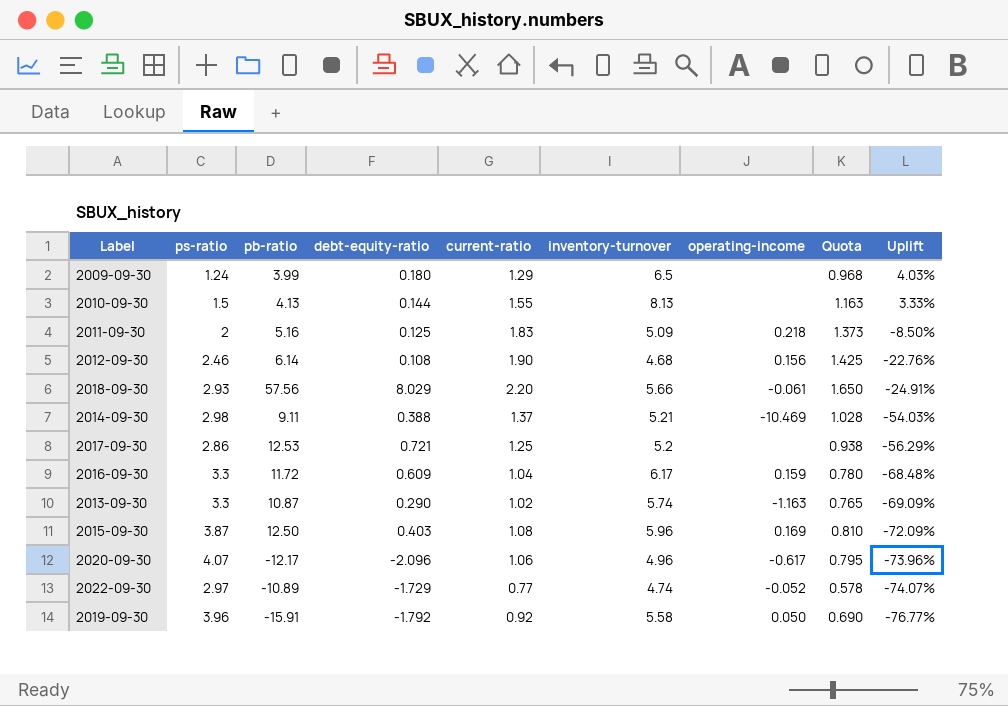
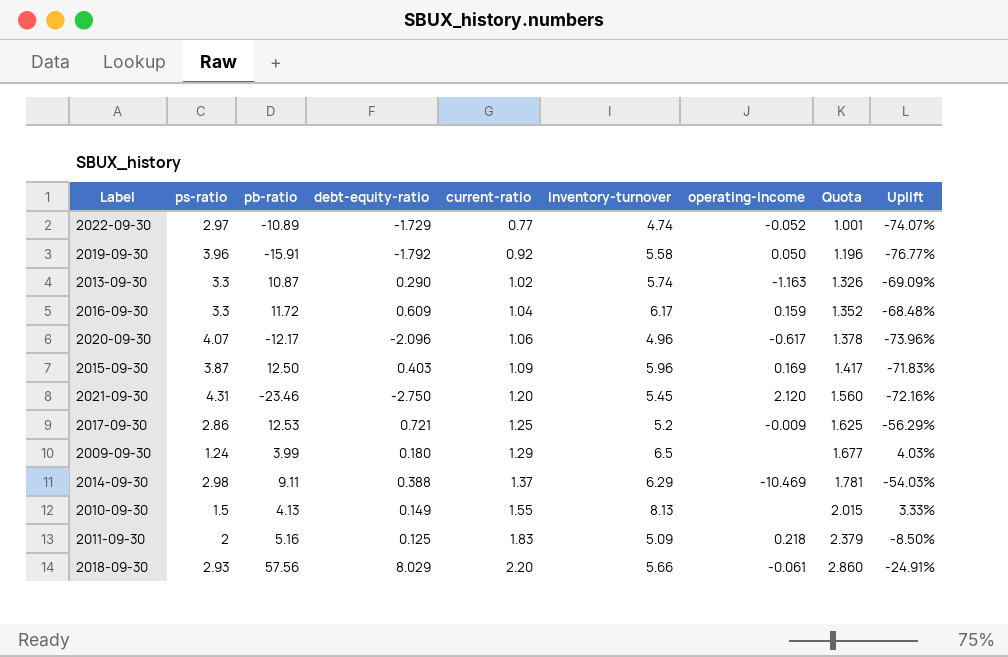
row order: Uplift descending -> current-ratio ascending
column Quota | formula: [current-ratio] * 0.75 -> [current-ratio] * 1.3
row 2012-09-30: 2.46 | 6.14 | 0.108 | 1.90 | 4.68 | 0.156 | 1.425 | -22.76% -> none
2015-09-30 | current-ratio: 1.08 -> 1.09
2015-09-30 | Uplift: -72.09% -> -71.83%
row 2021-09-30: none -> 4.31 | -23.46 | -2.750 | 1.20 | 5.45 | 2.120 | 1.560 | -72.16%
2017-09-30 | operating-income: none -> -0.009
2014-09-30 | inventory-turnover: 5.21 -> 6.29
2010-09-30 | debt-equity-ratio: 0.144 -> 0.149

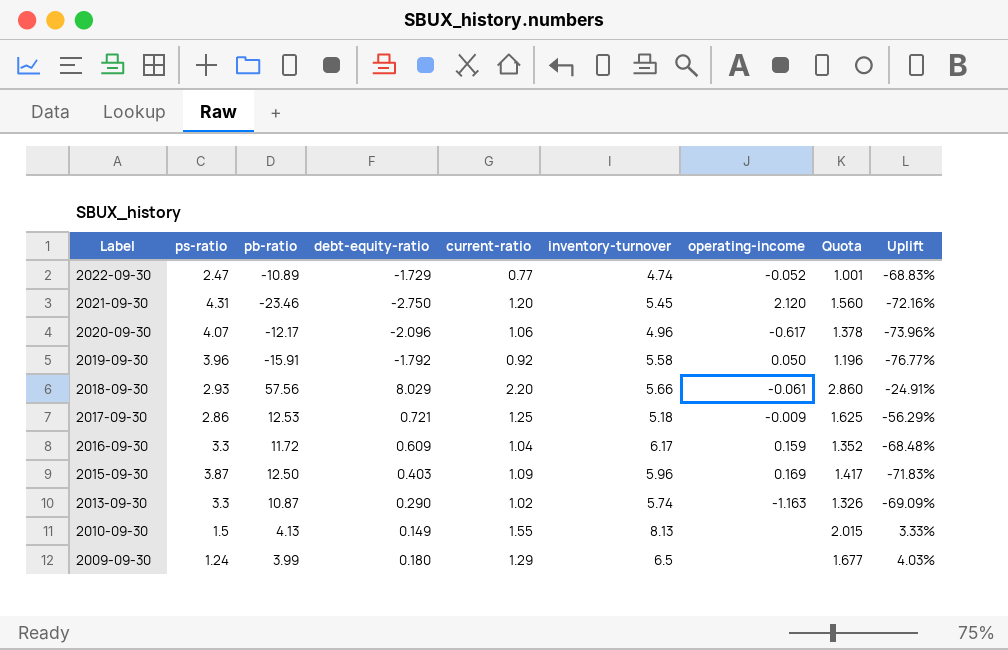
row order: current-ratio ascending -> Label descending
row 2014-09-30: 2.98 | 9.11 | 0.388 | 1.37 | 6.29 | -10.469 | 1.781 | -54.03% -> none
row 2011-09-30: 2 | 5.16 | 0.125 | 1.83 | 5.09 | 0.218 | 2.379 | -8.50% -> none
2022-09-30 | ps-ratio: 2.97 -> 2.47
2022-09-30 | Uplift: -74.07% -> -68.83%
2017-09-30 | inventory-turnover: 5.2 -> 5.18

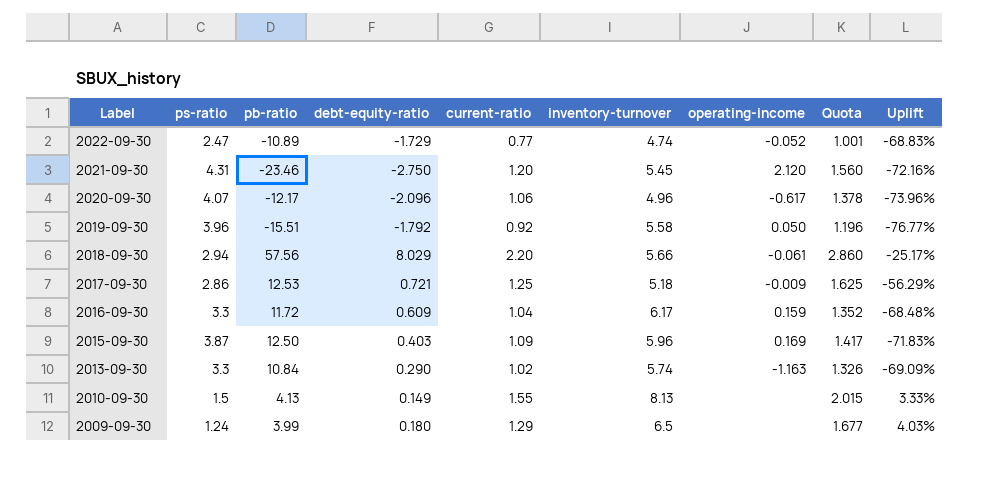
2019-09-30 | pb-ratio: -15.91 -> -15.51
2018-09-30 | ps-ratio: 2.93 -> 2.94
2018-09-30 | Uplift: -24.91% -> -25.17%
2013-09-30 | pb-ratio: 10.87 -> 10.84

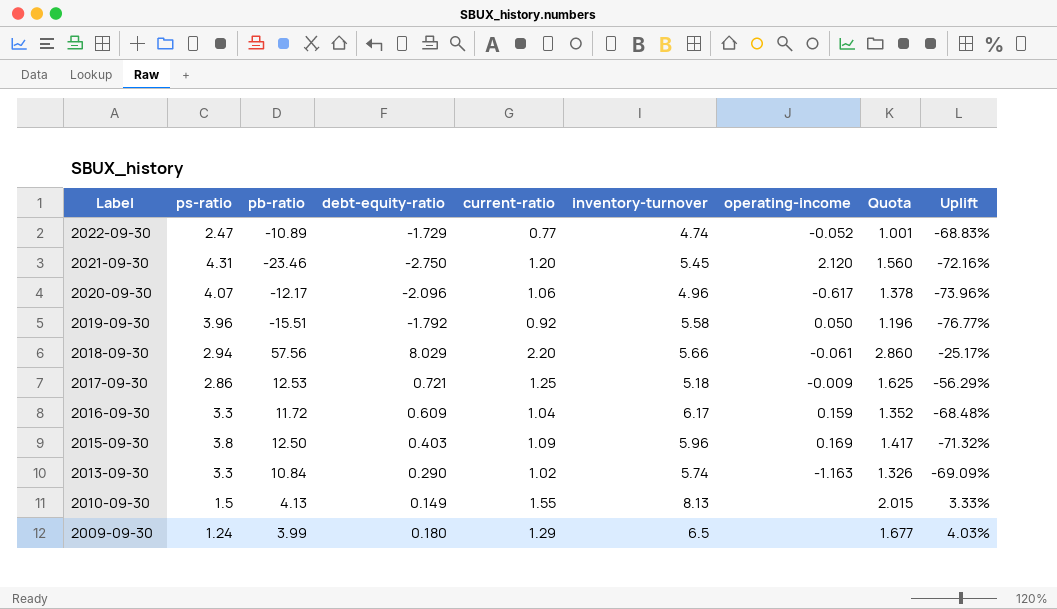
2015-09-30 | ps-ratio: 3.87 -> 3.8
2015-09-30 | Uplift: -71.83% -> -71.32%

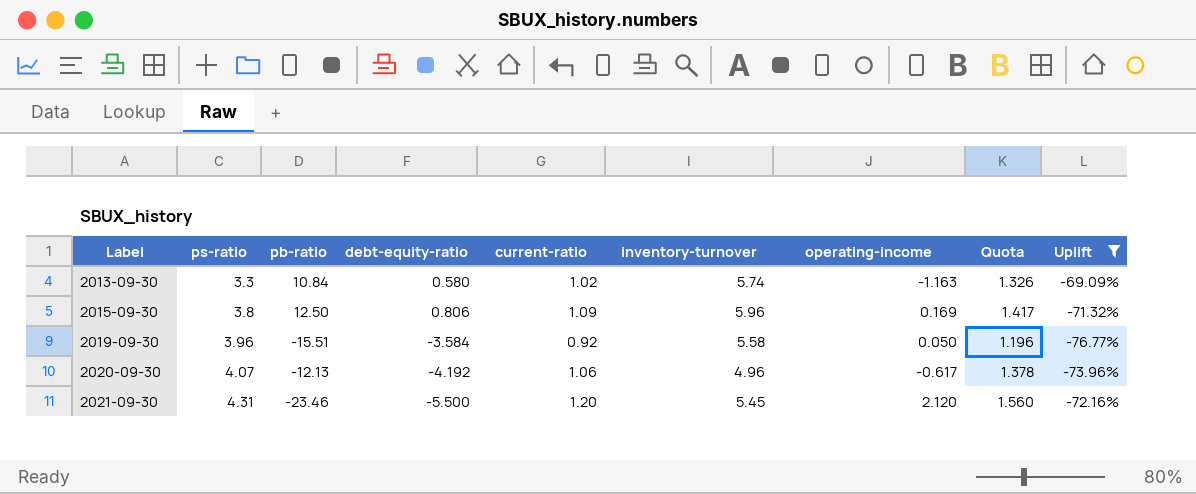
filter: none -> Uplift <= -69.09%
row order: Label descending -> Label ascending
2013-09-30 | debt-equity-ratio: 0.290 -> 0.580
2015-09-30 | debt-equity-ratio: 0.403 -> 0.806
2019-09-30 | debt-equity-ratio: -1.792 -> -3.584
2020-09-30 | pb-ratio: -12.17 -> -12.13
2020-09-30 | debt-equity-ratio: -2.096 -> -4.192
2021-09-30 | debt-equity-ratio: -2.750 -> -5.500

